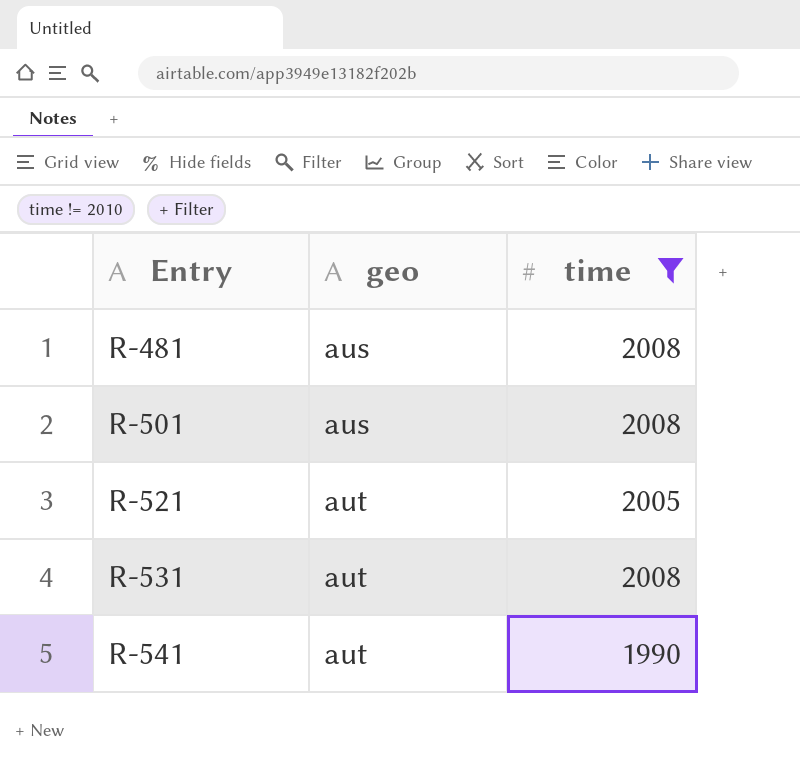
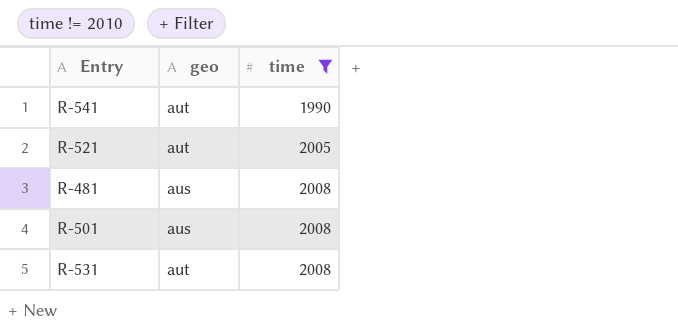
row order: Entry ascending -> time ascending

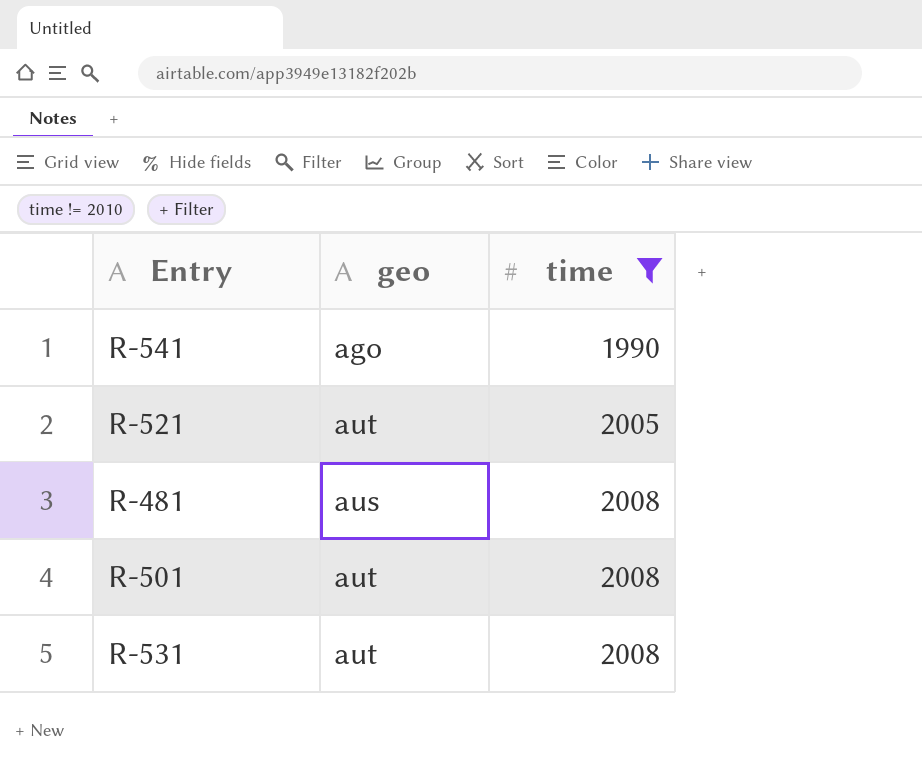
R-541 | geo: aut -> ago
R-501 | geo: aus -> aut

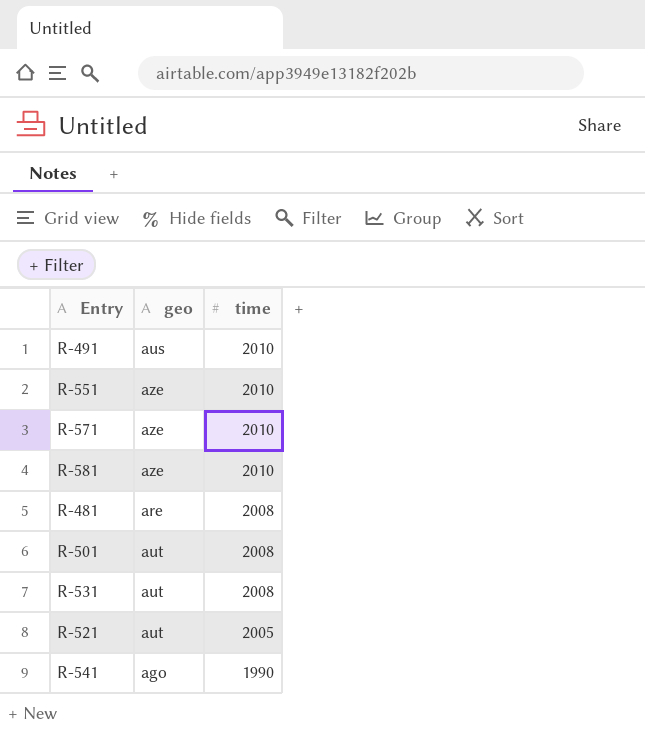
filter: time != 2010 -> none
row order: time ascending -> time descending
R-481 | geo: aus -> are

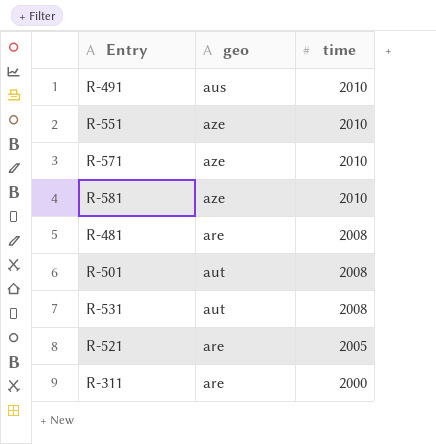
row R-541: ago | 1990 -> none
R-521 | geo: aut -> are
row R-311: none -> are | 2000

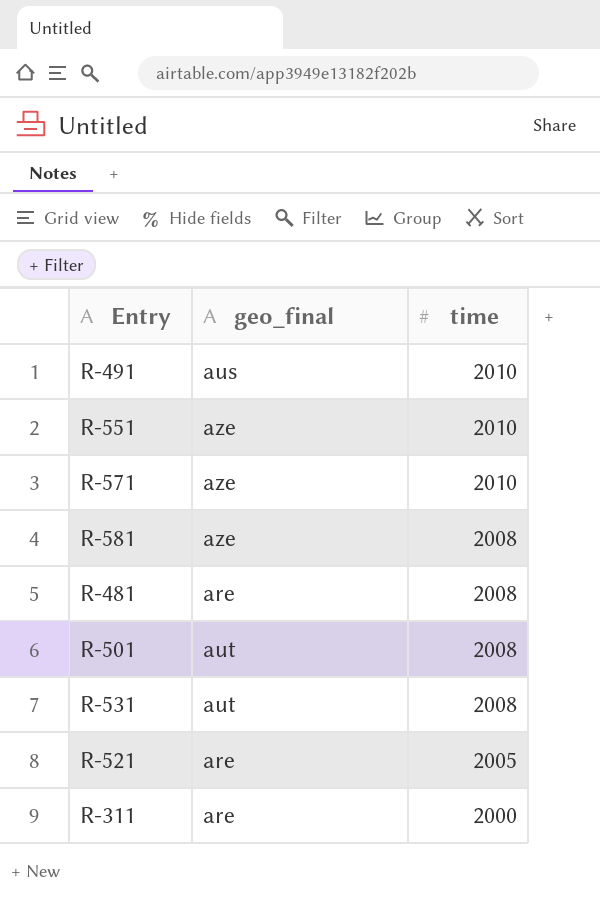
column name: geo -> geo_final
R-581 | time: 2010 -> 2008

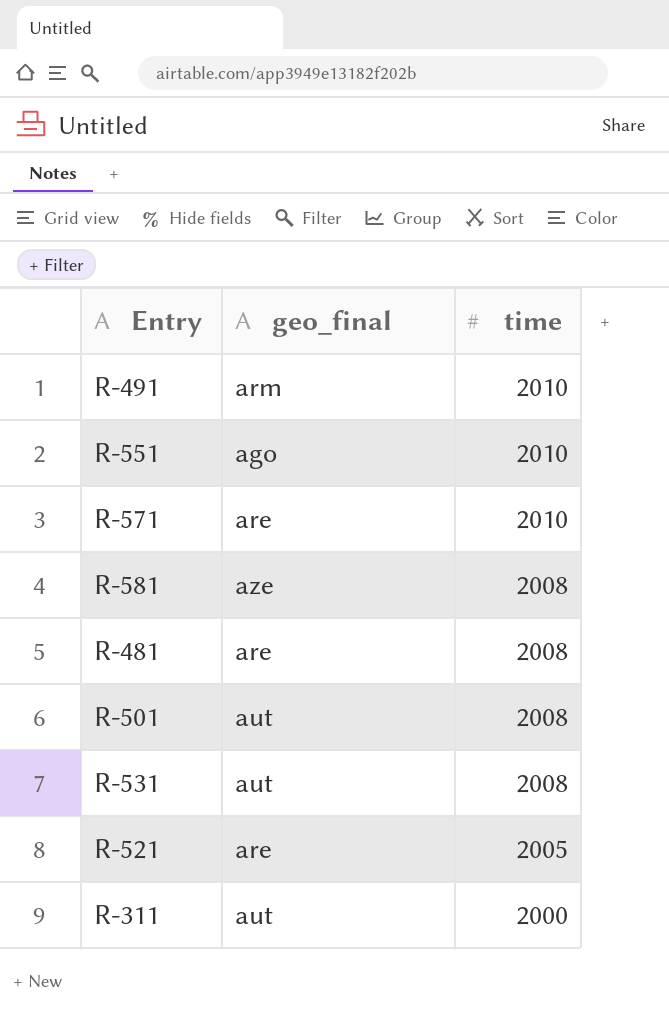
R-491 | geo_final: aus -> arm
R-551 | geo_final: aze -> ago
R-571 | geo_final: aze -> are
R-311 | geo_final: are -> aut

